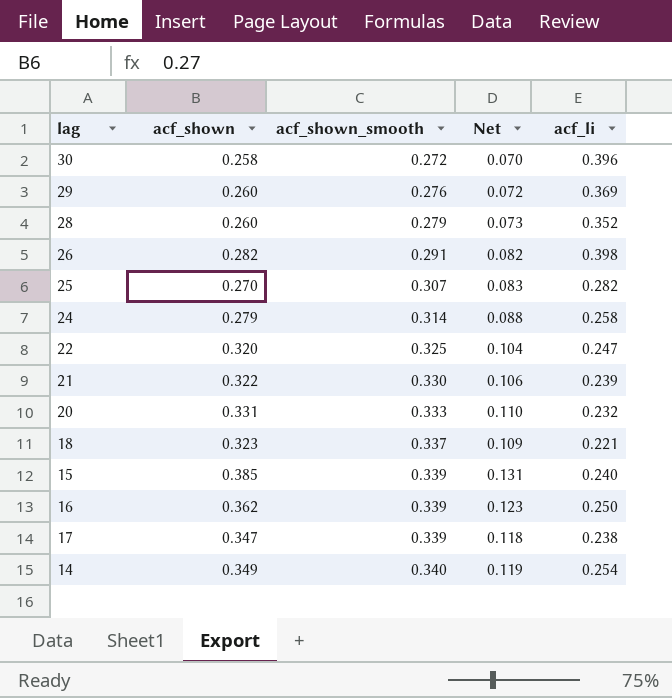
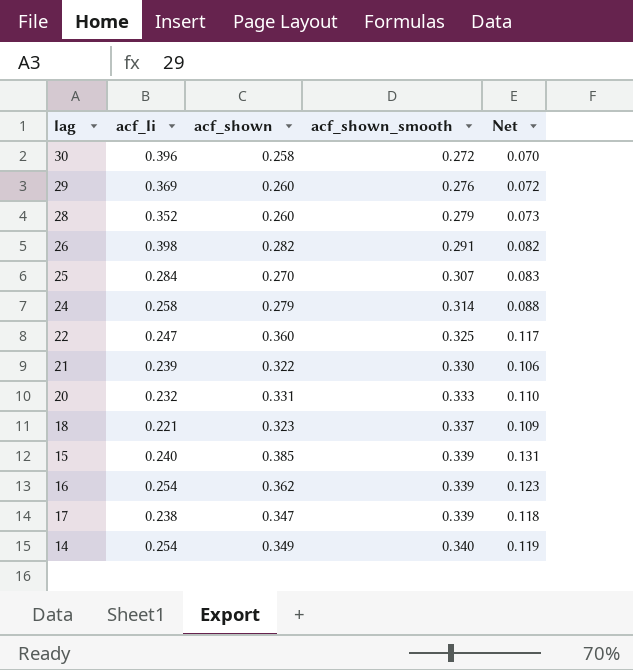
column acf_li | position: 5 -> 2
25 | acf_li: 0.282 -> 0.284
22 | acf_shown: 0.320 -> 0.360
22 | Net: 0.104 -> 0.117
16 | acf_li: 0.250 -> 0.254

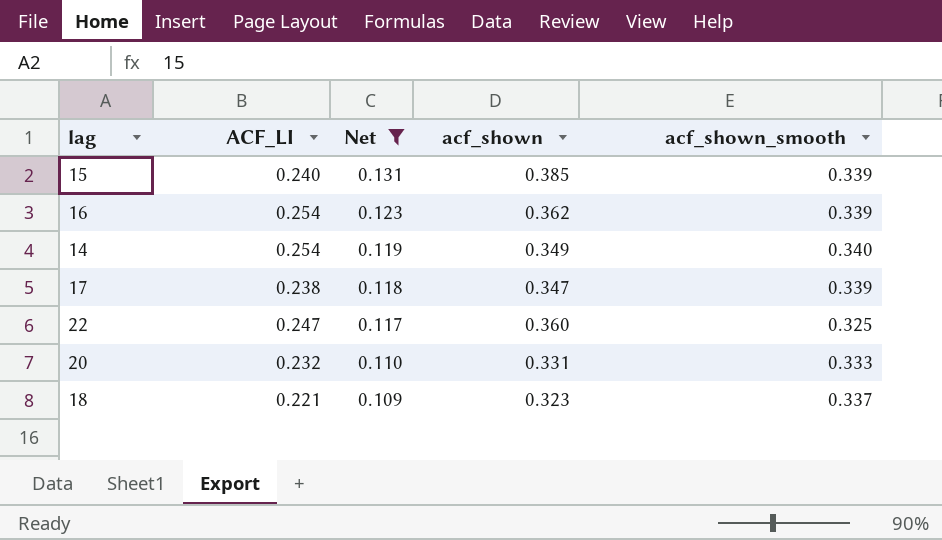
filter: none -> Net >= 0.109
row order: acf_shown_smooth ascending -> Net descending
column name: acf_li -> ACF_LI
column Net | position: 5 -> 3

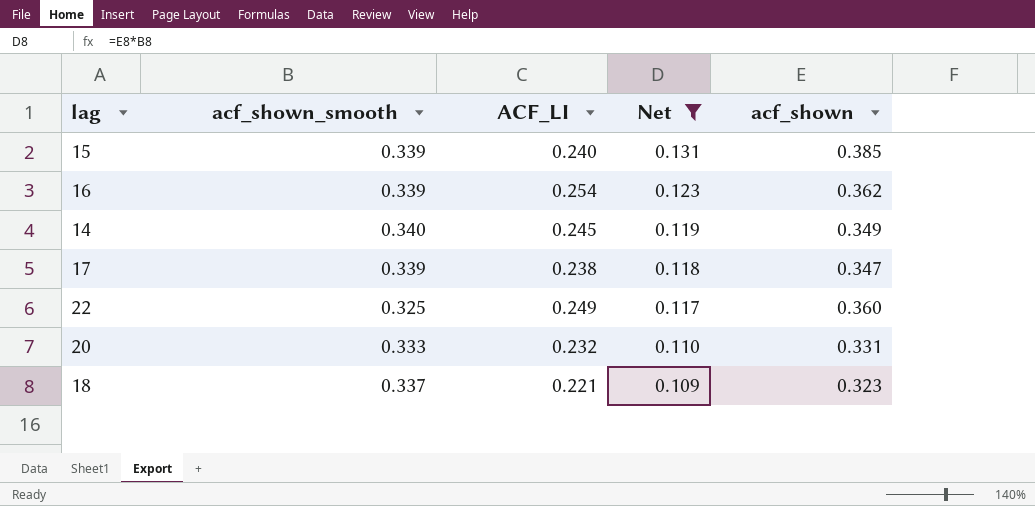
column acf_shown_smooth | position: 5 -> 2
14 | ACF_LI: 0.254 -> 0.245
22 | ACF_LI: 0.247 -> 0.249

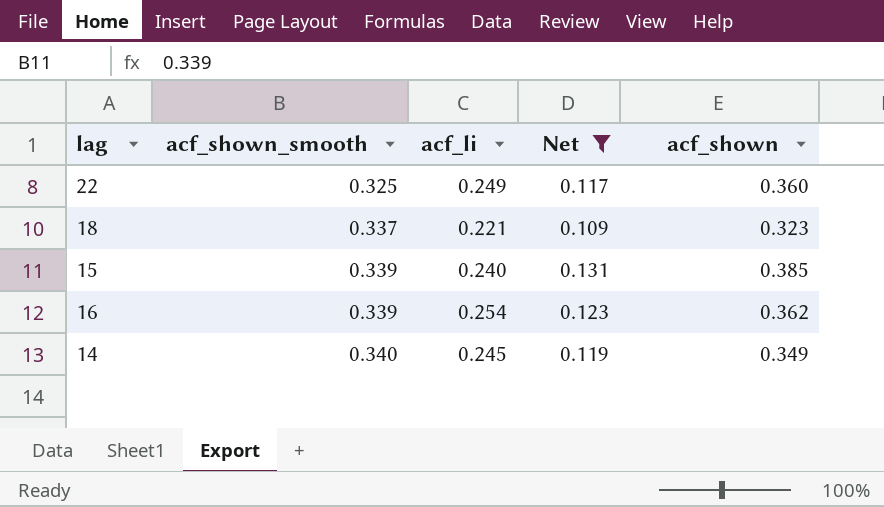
row order: Net descending -> acf_shown_smooth ascending
column name: ACF_LI -> acf_li
row 17: 0.339 | 0.238 | 0.118 | 0.347 -> none
row 20: 0.333 | 0.232 | 0.110 | 0.331 -> none

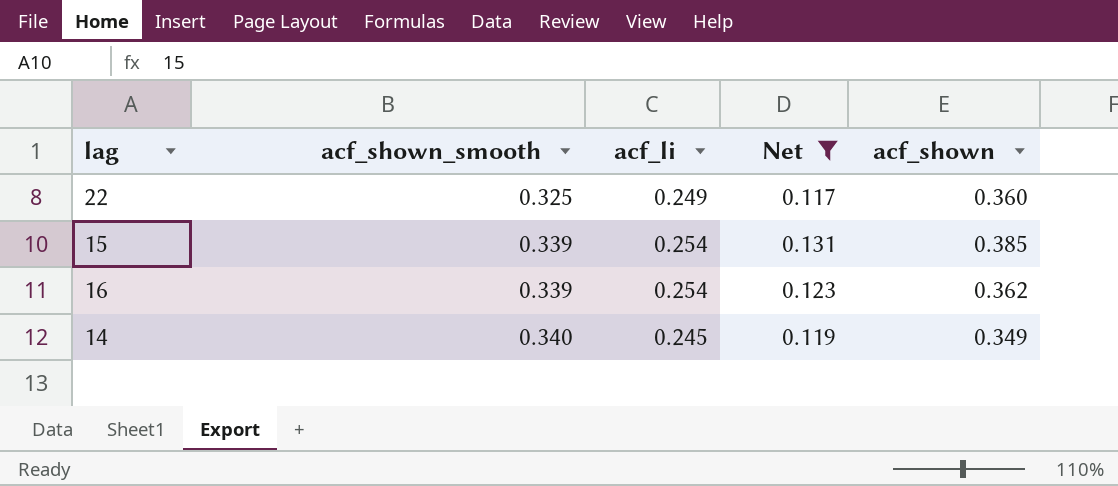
row 18: 0.337 | 0.221 | 0.109 | 0.323 -> none
15 | acf_li: 0.240 -> 0.254

